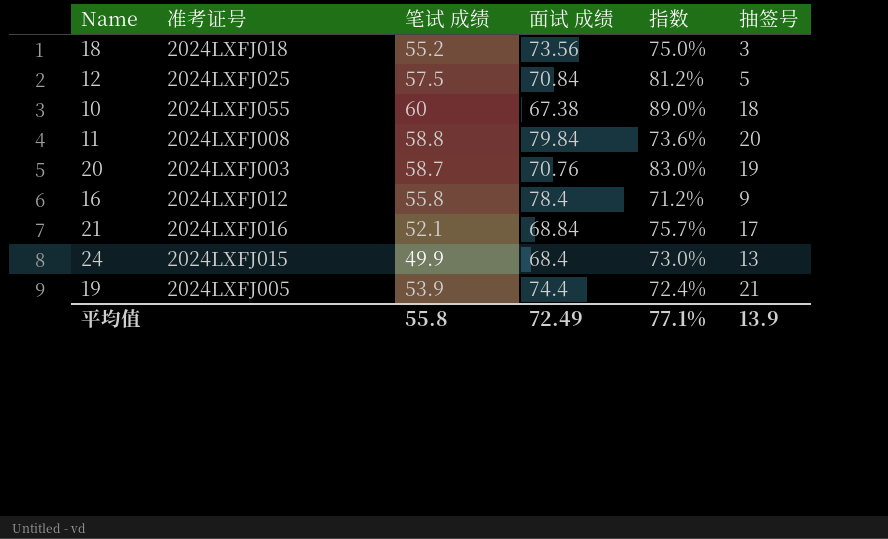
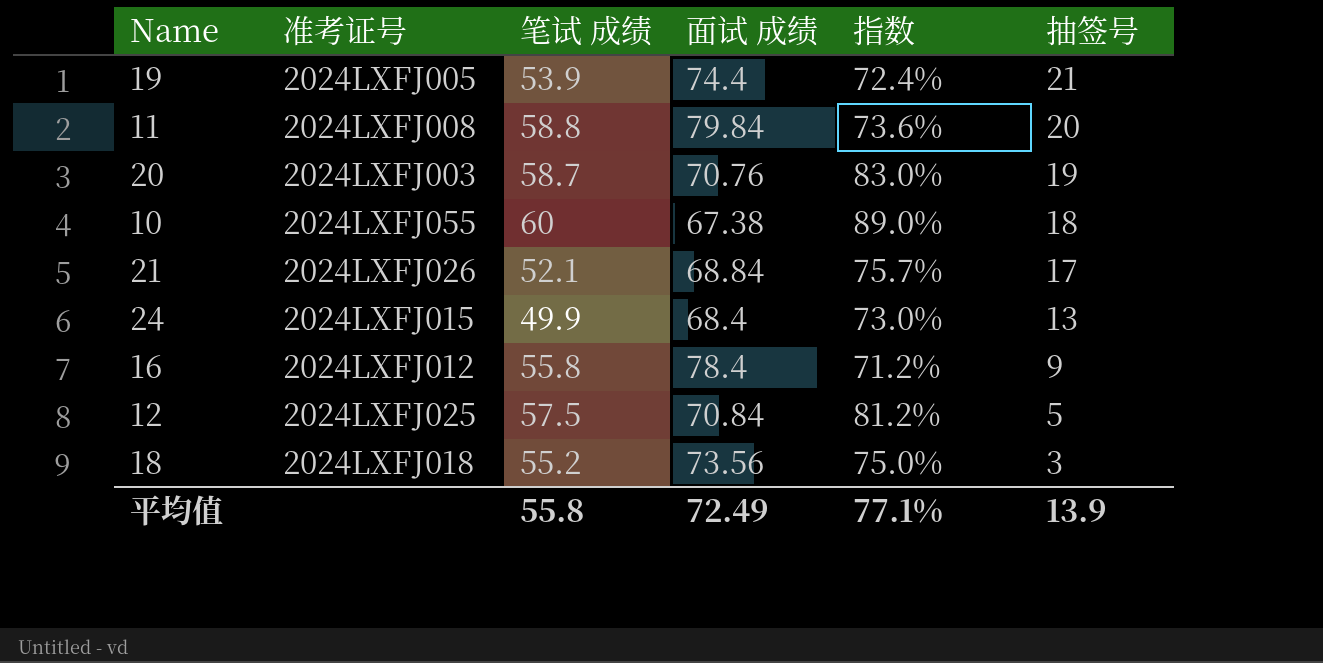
row order: none -> 抽签号 descending
21 | 准考证号: 2024LXFJ016 -> 2024LXFJ026

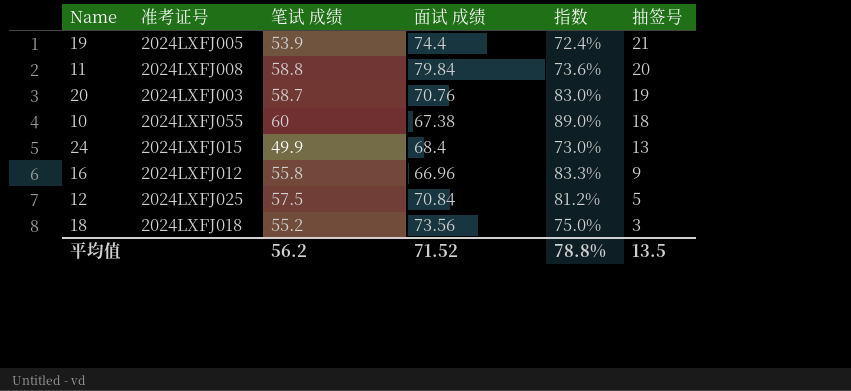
row 21: 2024LXFJ026 | 52.1 | 68.84 | 75.7% | 17 -> none
16 | 面试 成绩: 78.4 -> 66.96
16 | 指数: 71.2% -> 83.3%
平均值 | 笔试 成绩: 55.8 -> 56.2
平均值 | 面试 成绩: 72.49 -> 71.52
平均值 | 指数: 77.1% -> 78.8%
平均值 | 抽签号: 13.9 -> 13.5

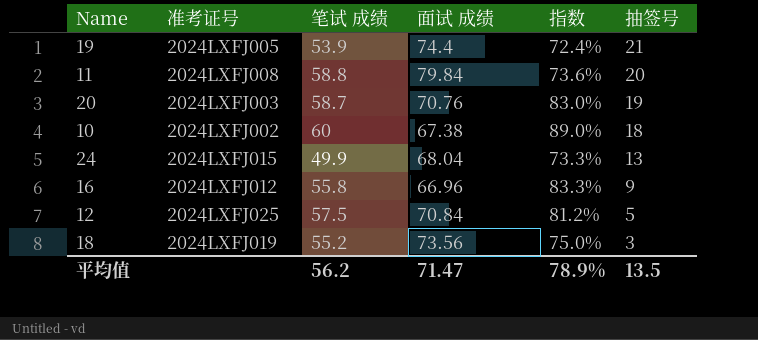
10 | 准考证号: 2024LXFJ055 -> 2024LXFJ002
24 | 面试 成绩: 68.4 -> 68.04
24 | 指数: 73.0% -> 73.3%
18 | 准考证号: 2024LXFJ018 -> 2024LXFJ019
平均值 | 面试 成绩: 71.52 -> 71.47
平均值 | 指数: 78.8% -> 78.9%

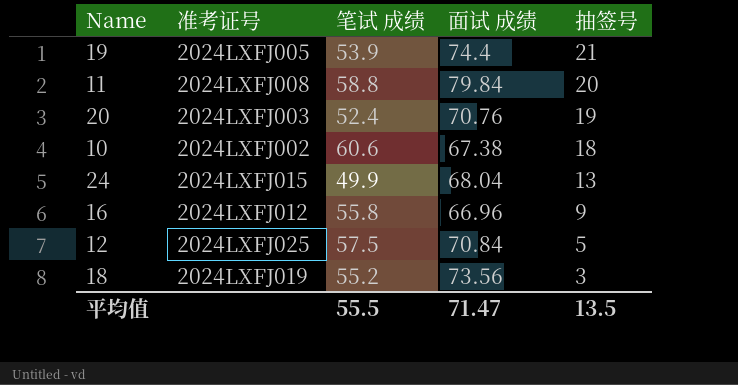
column 指数 | formula: [笔试 成绩] / [面试 成绩] -> none
20 | 笔试 成绩: 58.7 -> 52.4
10 | 笔试 成绩: 60 -> 60.6
平均值 | 笔试 成绩: 56.2 -> 55.5

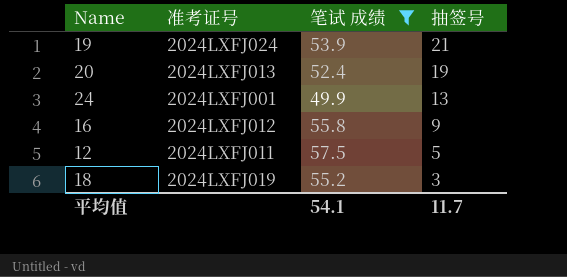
filter: none -> 笔试 成绩 <= 57.5
column 面试 成绩 | position: 4 -> none
19 | 准考证号: 2024LXFJ005 -> 2024LXFJ024
20 | 准考证号: 2024LXFJ003 -> 2024LXFJ013
24 | 准考证号: 2024LXFJ015 -> 2024LXFJ001
12 | 准考证号: 2024LXFJ025 -> 2024LXFJ011
平均值 | 笔试 成绩: 55.5 -> 54.1
平均值 | 抽签号: 13.5 -> 11.7

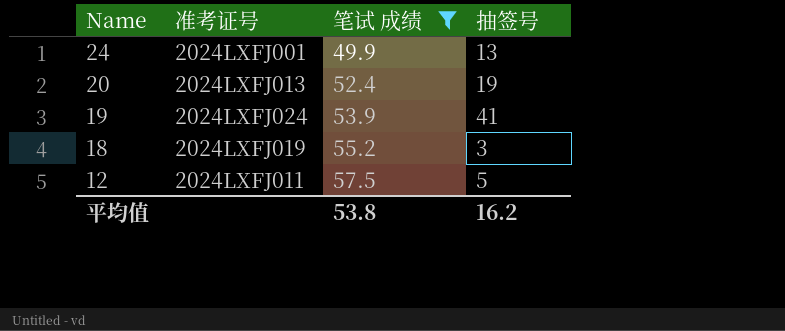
row order: 抽签号 descending -> Name descending
row 16: 2024LXFJ012 | 55.8 | 9 -> none
19 | 抽签号: 21 -> 41
平均值 | 笔试 成绩: 54.1 -> 53.8
平均值 | 抽签号: 11.7 -> 16.2

